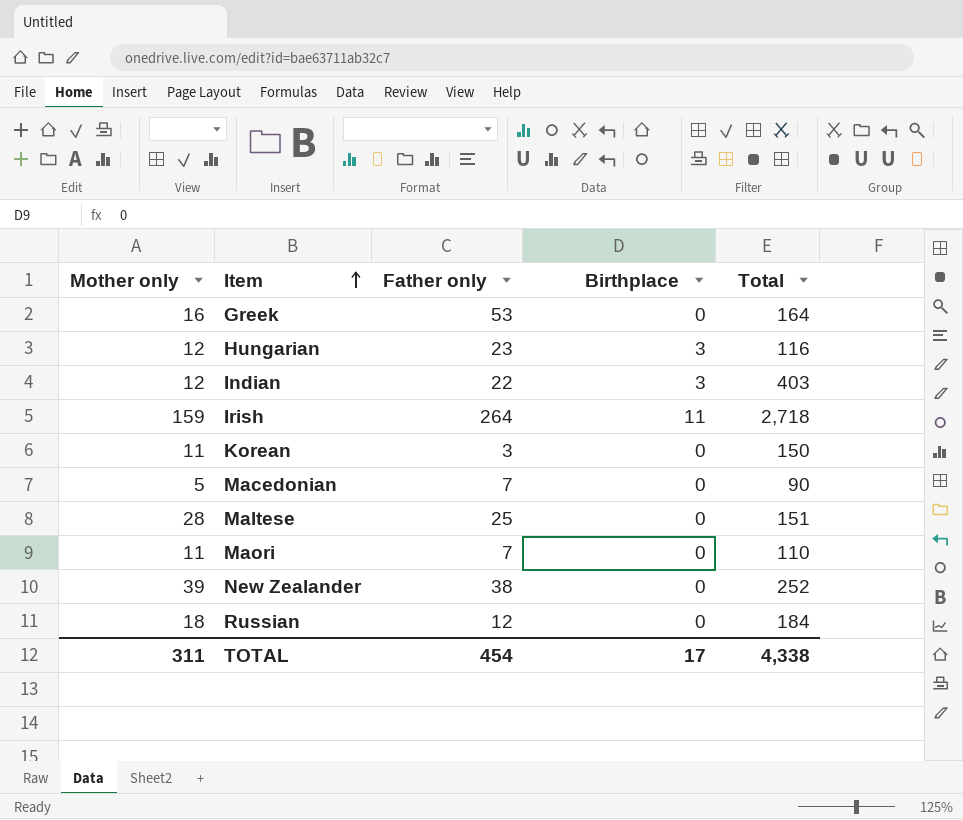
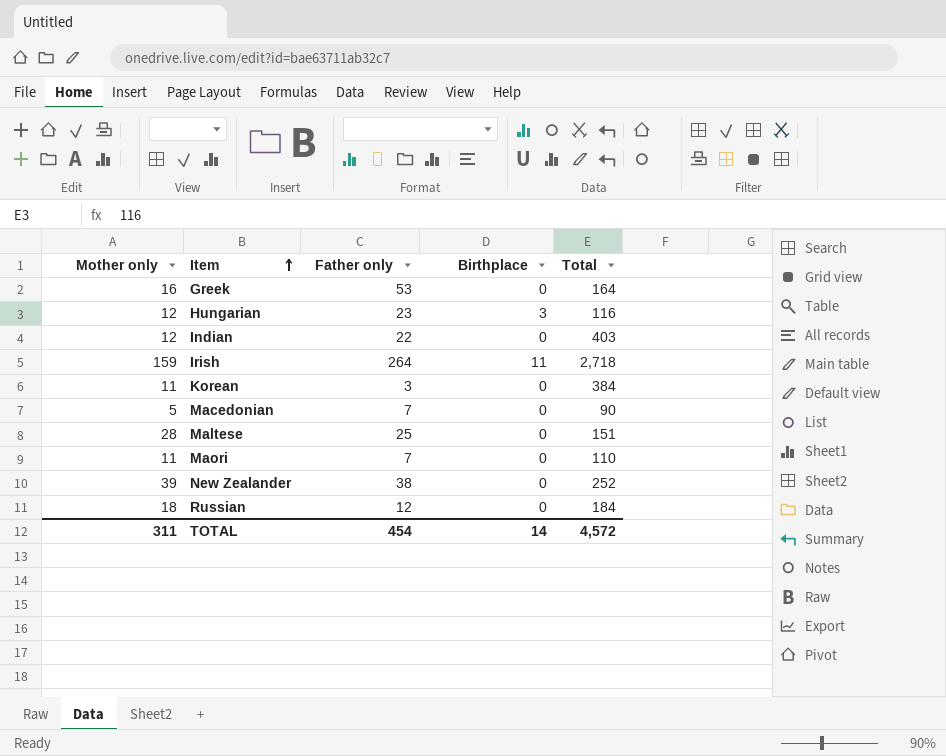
Indian | Birthplace: 3 -> 0
Korean | Total: 150 -> 384
TOTAL | Birthplace: 17 -> 14
TOTAL | Total: 4,338 -> 4,572

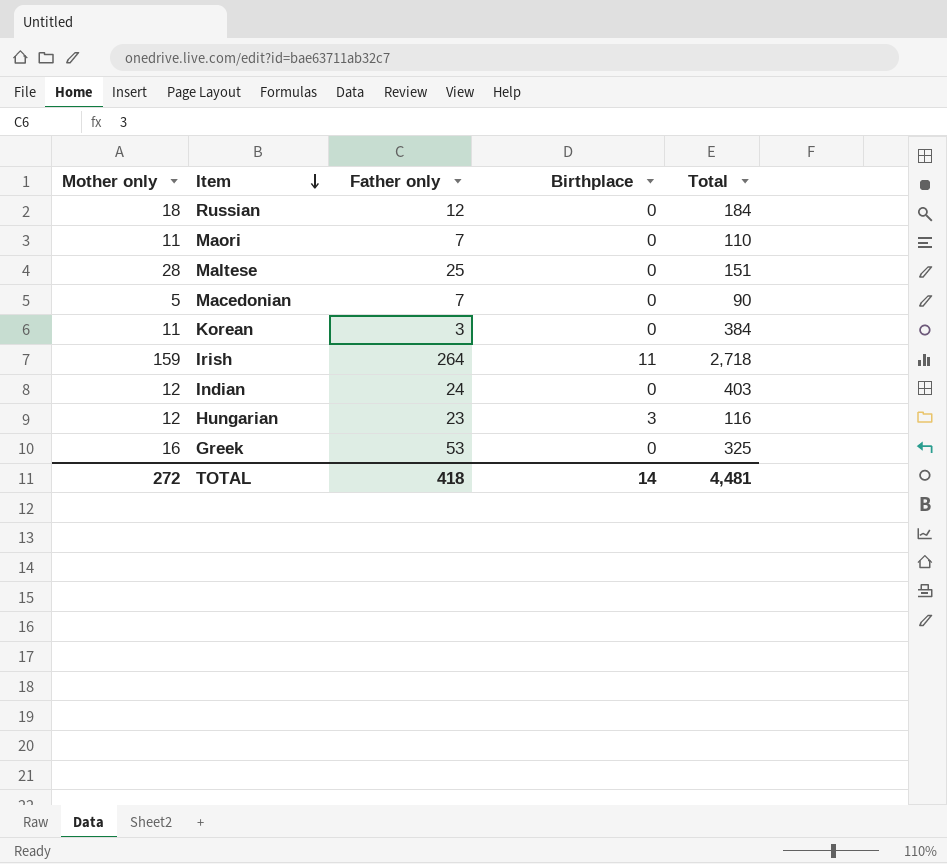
row order: Item ascending -> Item descending
row New Zealander: 39 | 38 | 0 | 252 -> none
Indian | Father only: 22 -> 24
Greek | Total: 164 -> 325
TOTAL | Mother only: 311 -> 272
TOTAL | Father only: 454 -> 418
TOTAL | Total: 4,572 -> 4,481

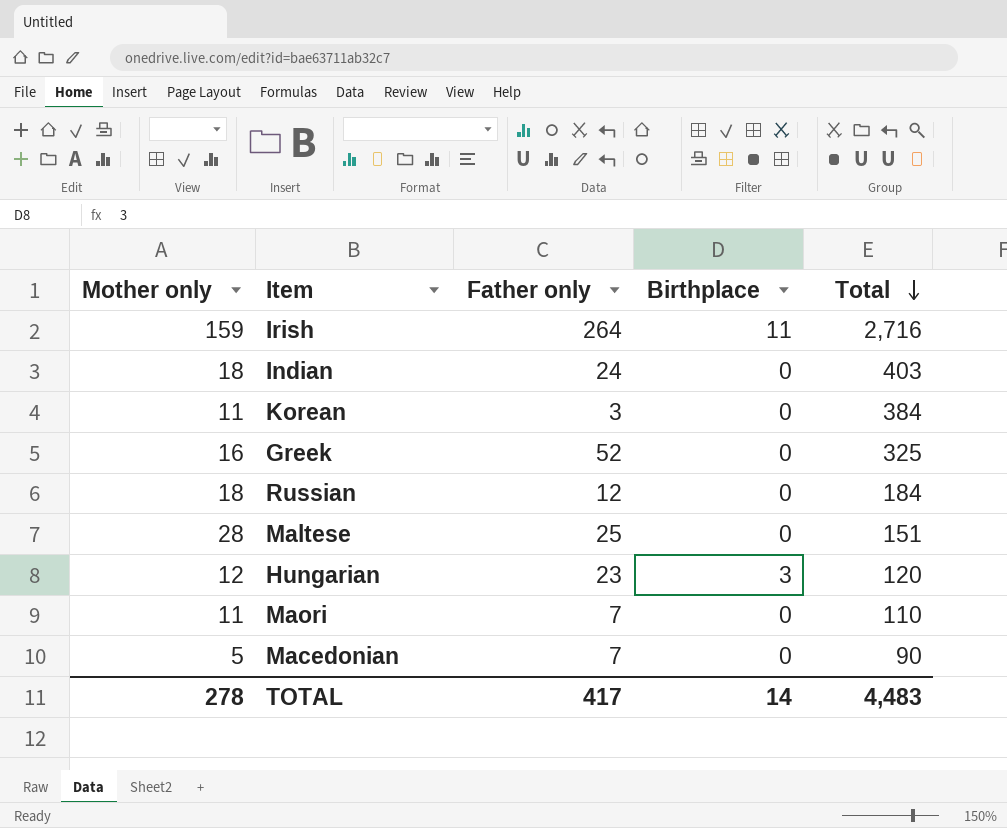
row order: Item descending -> Total descending
Irish | Total: 2,718 -> 2,716
Indian | Mother only: 12 -> 18
Greek | Father only: 53 -> 52
Hungarian | Total: 116 -> 120
TOTAL | Mother only: 272 -> 278
TOTAL | Father only: 418 -> 417
TOTAL | Total: 4,481 -> 4,483

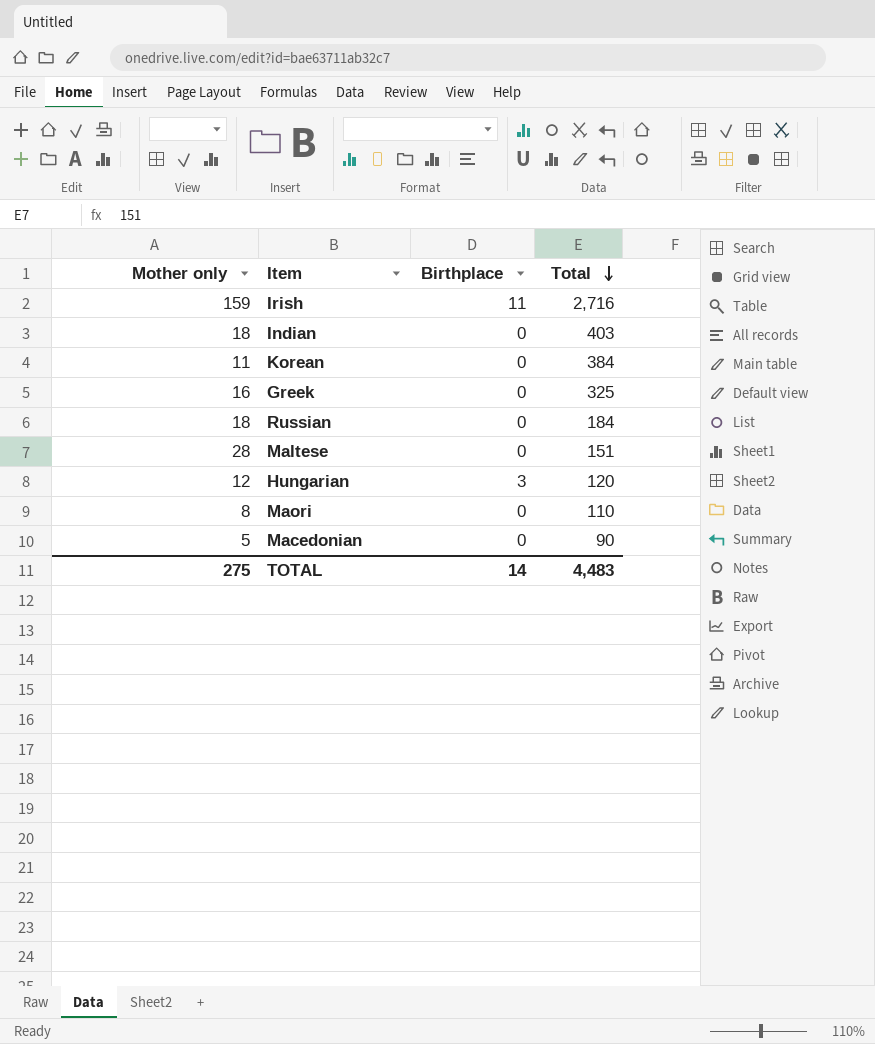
column Father only | position: 3 -> none
Maori | Mother only: 11 -> 8
TOTAL | Mother only: 278 -> 275

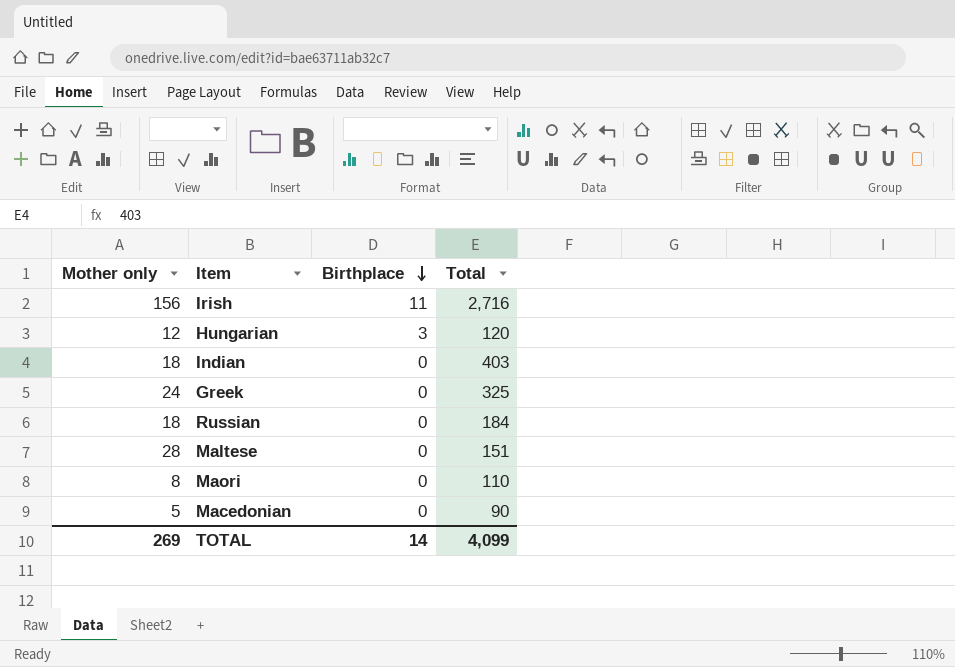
row order: Total descending -> Birthplace descending
row Korean: 11 | 0 | 384 -> none
Irish | Mother only: 159 -> 156
Greek | Mother only: 16 -> 24
TOTAL | Mother only: 275 -> 269
TOTAL | Total: 4,483 -> 4,099

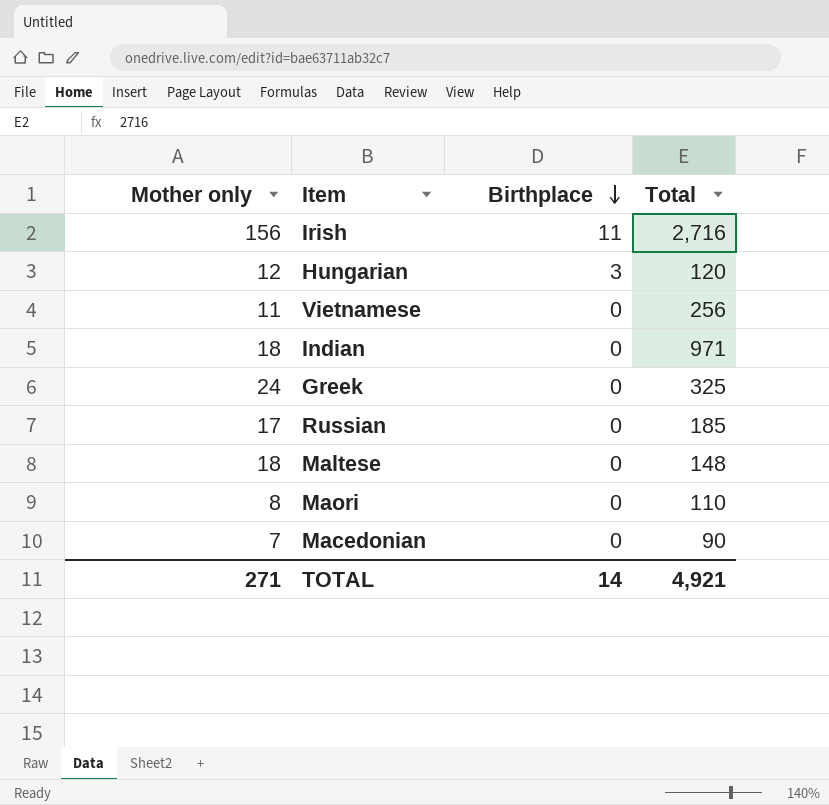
row Vietnamese: none -> 11 | 0 | 256
Indian | Total: 403 -> 971
Russian | Mother only: 18 -> 17
Russian | Total: 184 -> 185
Maltese | Mother only: 28 -> 18
Maltese | Total: 151 -> 148
Macedonian | Mother only: 5 -> 7
TOTAL | Mother only: 269 -> 271
TOTAL | Total: 4,099 -> 4,921

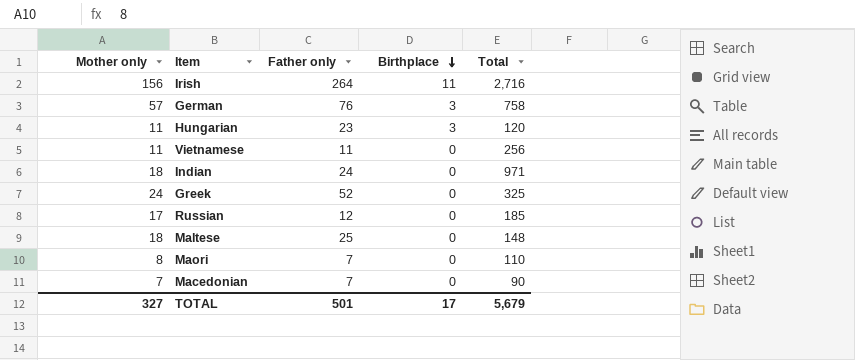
column Father only | position: none -> 3
row German: none -> 57 | 76 | 3 | 758
Hungarian | Mother only: 12 -> 11
TOTAL | Mother only: 271 -> 327
TOTAL | Birthplace: 14 -> 17
TOTAL | Total: 4,921 -> 5,679

